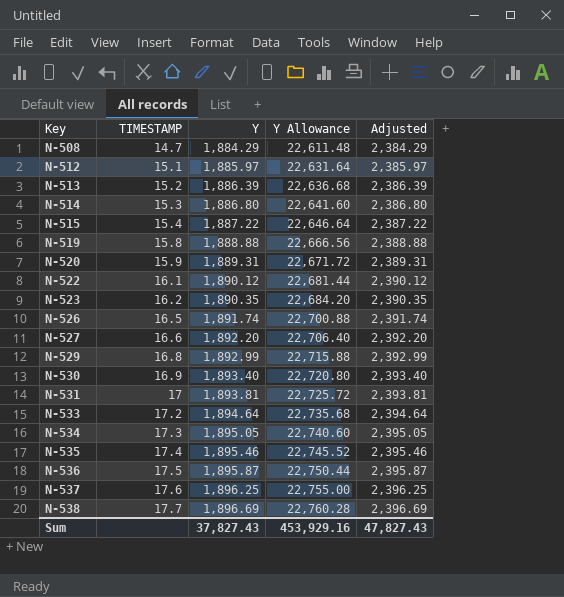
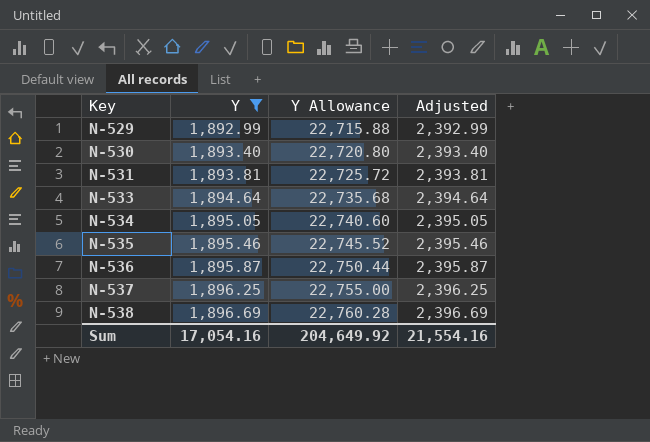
filter: none -> Y >= 1,892.99
column TIMESTAMP | position: 2 -> none
Sum | Y: 37,827.43 -> 17,054.16
Sum | Y Allowance: 453,929.16 -> 204,649.92
Sum | Adjusted: 47,827.43 -> 21,554.16

